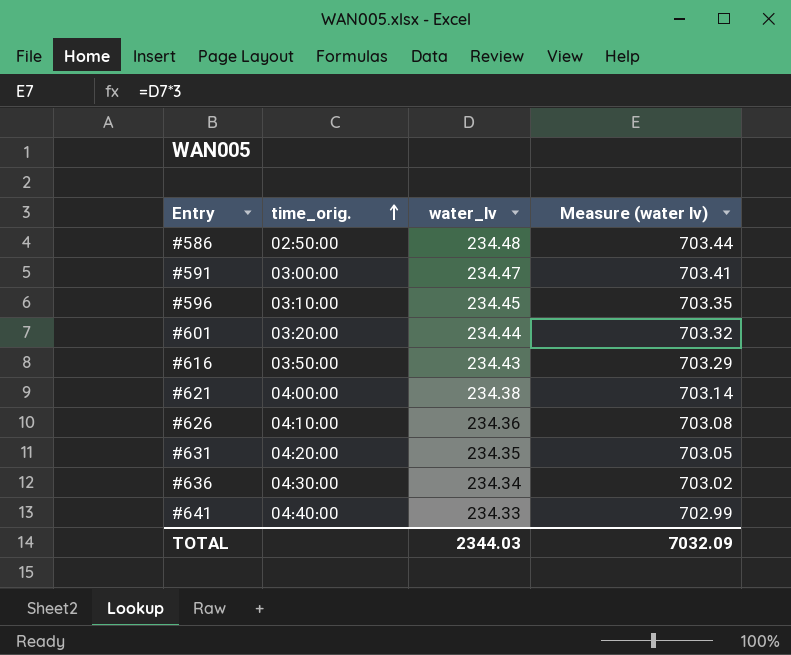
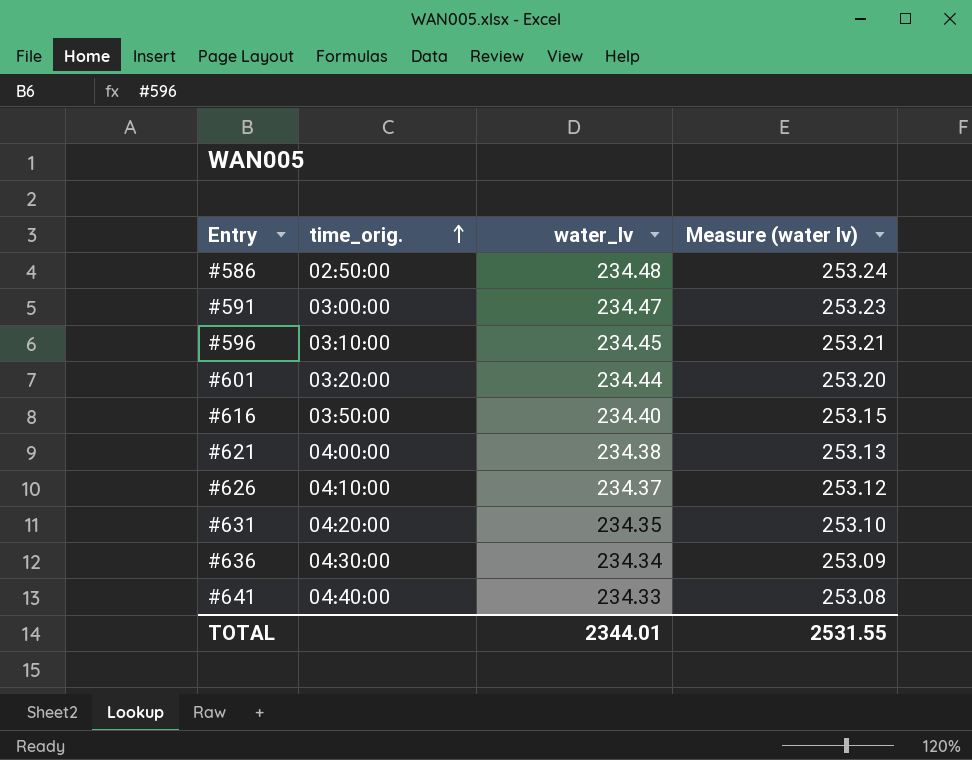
column Measure (water lv) | formula: [water_lv] * 3 -> [water_lv] * 1.08
#616 | water_lv: 234.43 -> 234.40
#626 | water_lv: 234.36 -> 234.37
TOTAL | water_lv: 2344.03 -> 2344.01
TOTAL | Measure (water lv): 7032.09 -> 2531.55

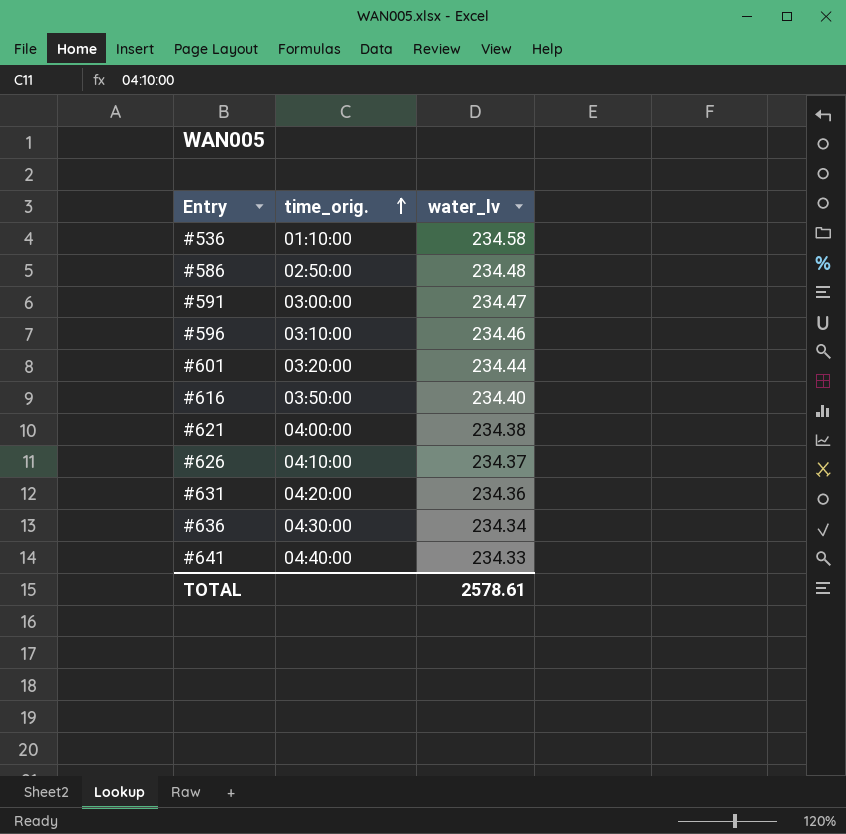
column Measure (water lv) | formula: [water_lv] * 1.08 -> none
row #536: none -> 01:10:00 | 234.58
#596 | water_lv: 234.45 -> 234.46
#631 | water_lv: 234.35 -> 234.36
TOTAL | water_lv: 2344.01 -> 2578.61

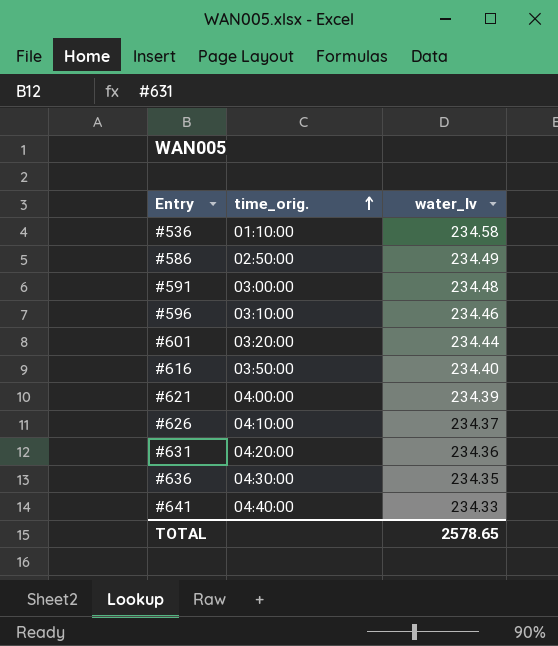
#586 | water_lv: 234.48 -> 234.49
#591 | water_lv: 234.47 -> 234.48
#621 | water_lv: 234.38 -> 234.39
#636 | water_lv: 234.34 -> 234.35
TOTAL | water_lv: 2578.61 -> 2578.65

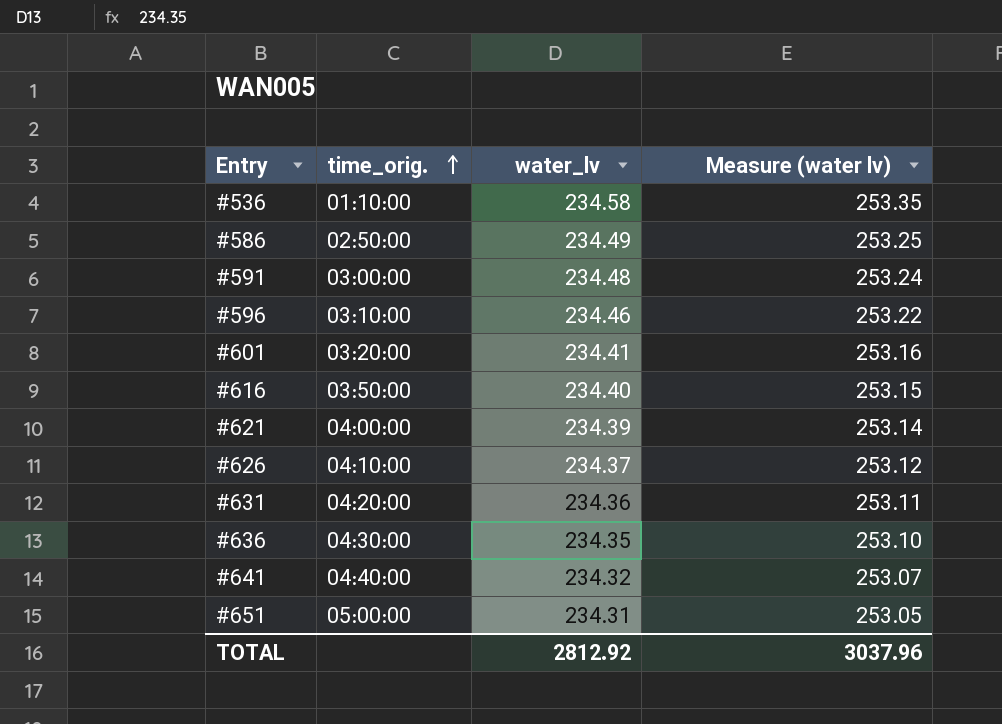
column Measure (water lv) | formula: none -> [water_lv] * 1.08
#601 | water_lv: 234.44 -> 234.41
#641 | water_lv: 234.33 -> 234.32
row #651: none -> 05:00:00 | 234.31 | 253.05
TOTAL | water_lv: 2578.65 -> 2812.92

